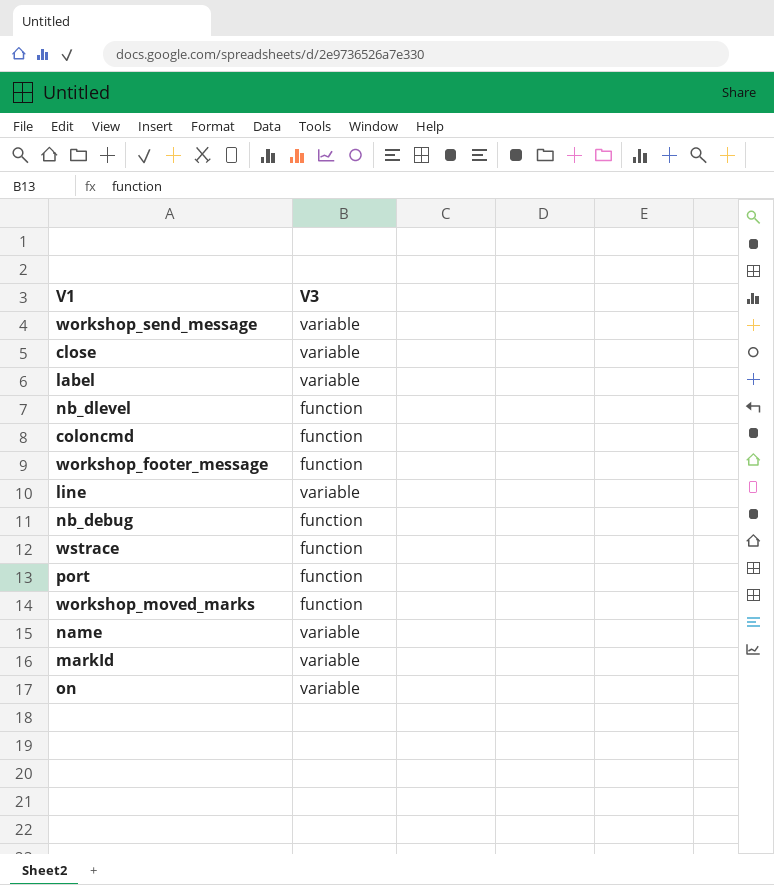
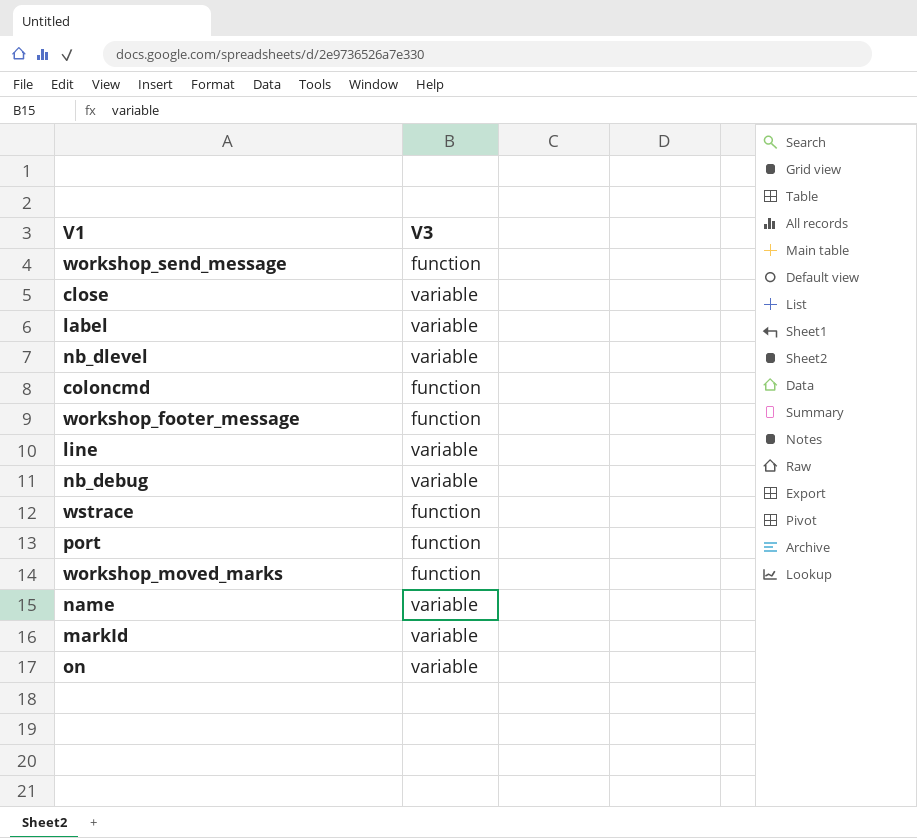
workshop_send_message | V3: variable -> function
nb_dlevel | V3: function -> variable
nb_debug | V3: function -> variable

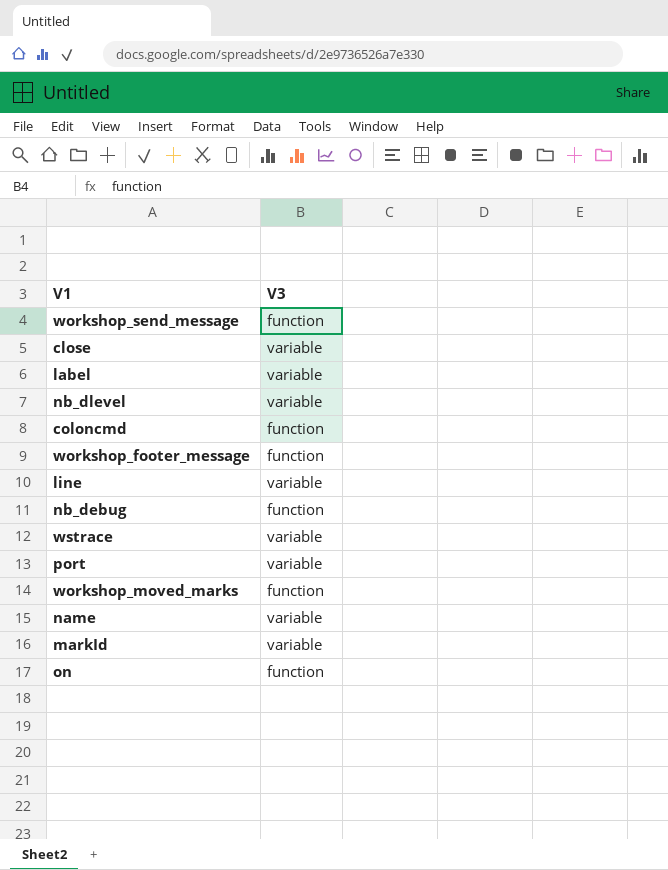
nb_debug | V3: variable -> function
wstrace | V3: function -> variable
port | V3: function -> variable
on | V3: variable -> function

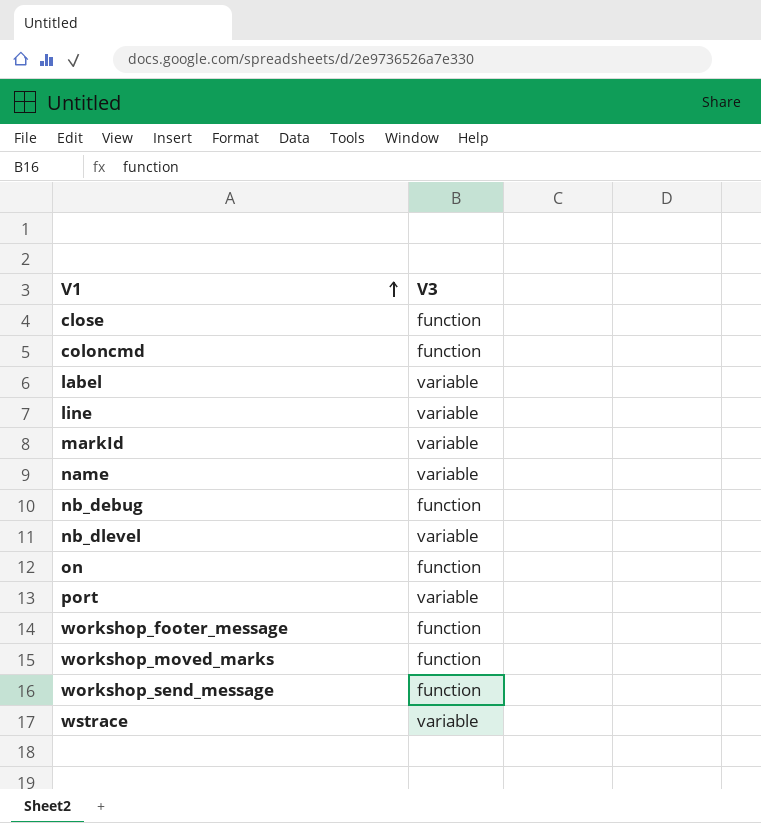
row order: none -> V1 ascending
close | V3: variable -> function

